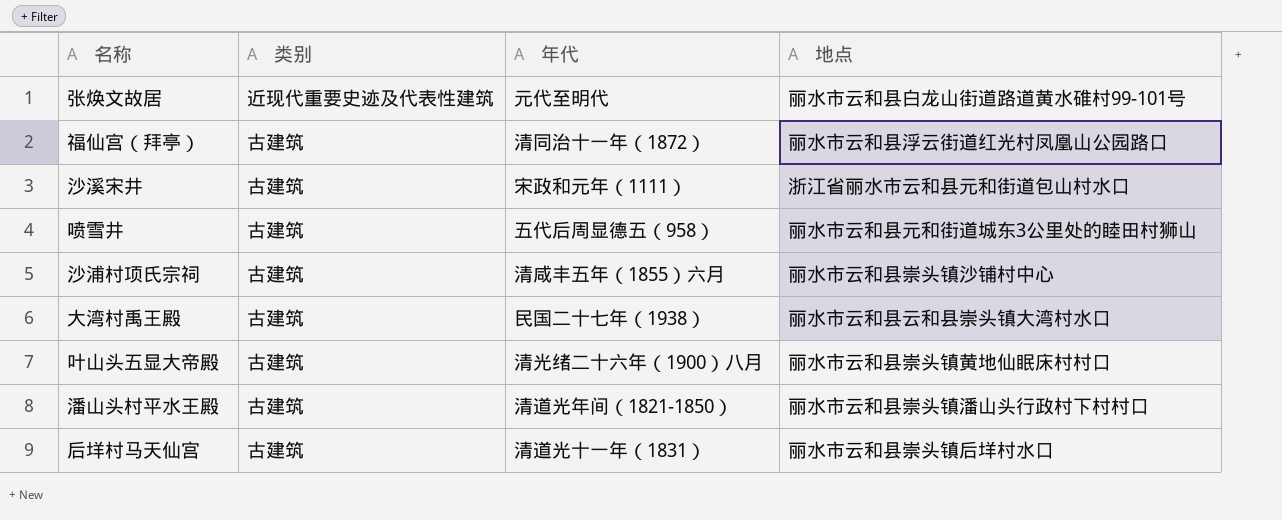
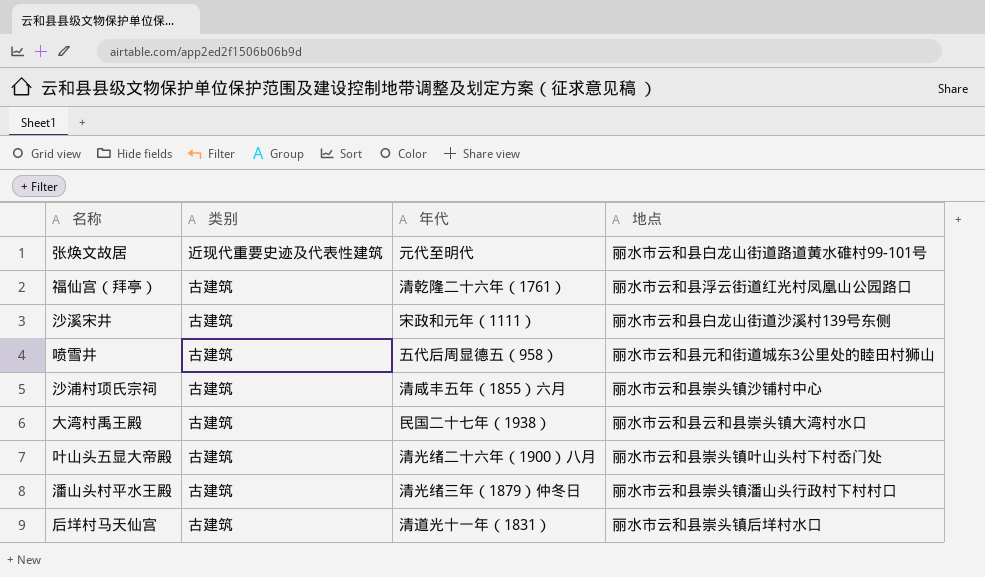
福仙宫（拜亭） | 年代: 清同治十一年（1872） -> 清乾隆二十六年（1761）
沙溪宋井 | 地点: 浙江省丽水市云和县元和街道包山村水口 -> 丽水市云和县白龙山街道沙溪村139号东侧
叶山头五显大帝殿 | 地点: 丽水市云和县崇头镇黄地仙眠床村村口 -> 丽水市云和县崇头镇叶山头村下村岙门处
潘山头村平水王殿 | 年代: 清道光年间（1821-1850） -> 清光绪三年（1879）仲冬日

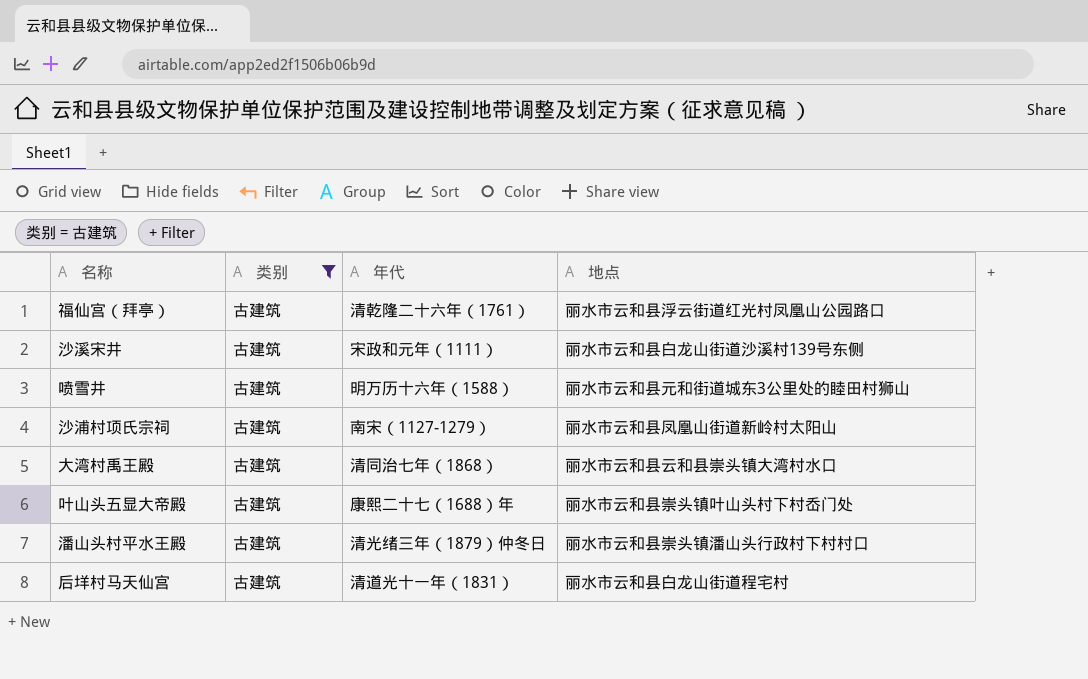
filter: none -> 类别 = 古建筑
喷雪井 | 年代: 五代后周显德五（958） -> 明万历十六年（1588）
沙浦村项氏宗祠 | 年代: 清咸丰五年（1855）六月 -> 南宋（1127-1279）
沙浦村项氏宗祠 | 地点: 丽水市云和县崇头镇沙铺村中心 -> 丽水市云和县凤凰山街道新岭村太阳山
大湾村禹王殿 | 年代: 民国二十七年（1938） -> 清同治七年（1868）
叶山头五显大帝殿 | 年代: 清光绪二十六年（1900）八月 -> 康熙二十七（1688）年
后垟村马天仙宫 | 地点: 丽水市云和县崇头镇后垟村水口 -> 丽水市云和县白龙山街道程宅村

